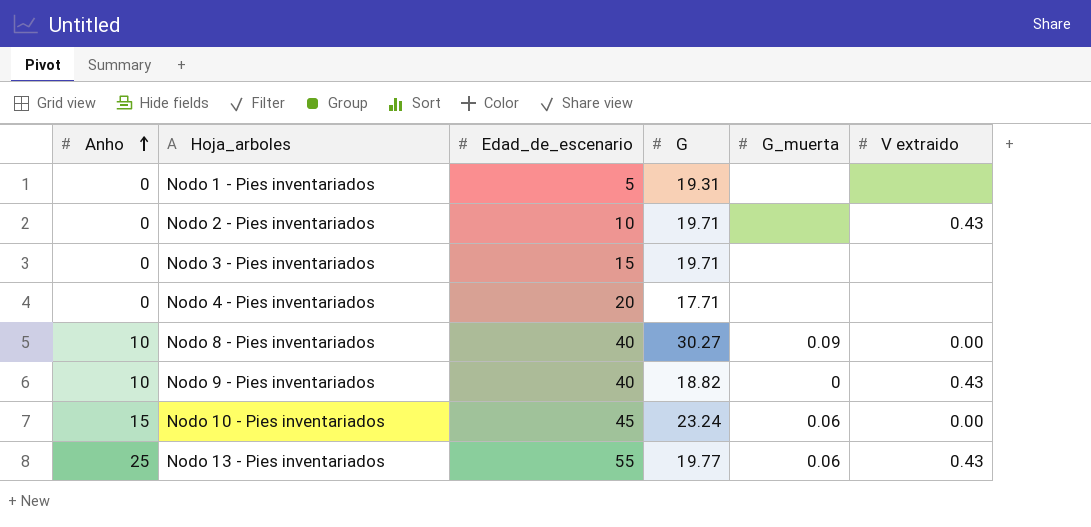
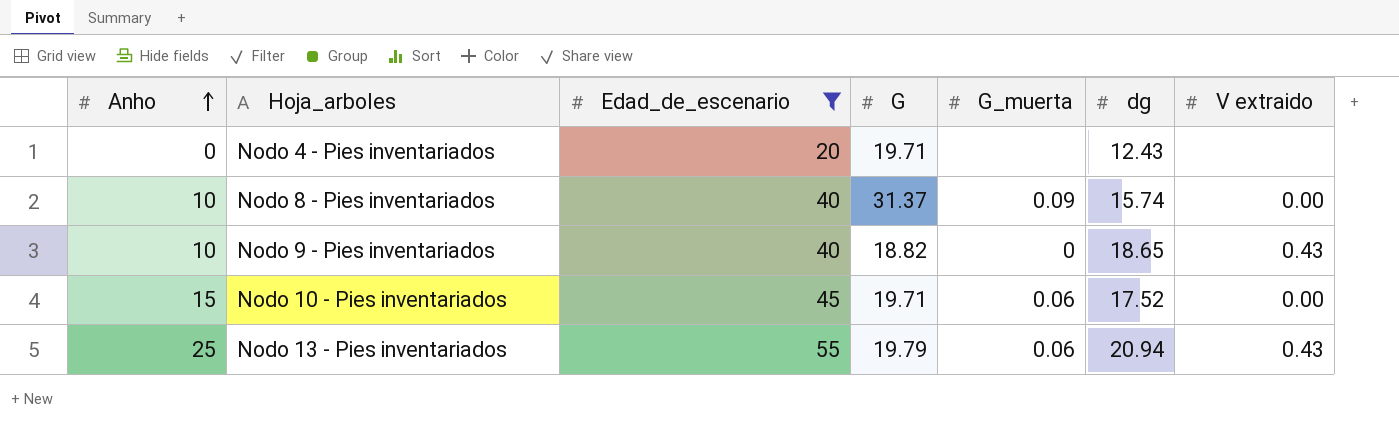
filter: none -> Edad_de_escenario >= 20
column dg | position: none -> 6
Nodo 4 - Pies inventariados | G: 17.71 -> 19.71
Nodo 8 - Pies inventariados | G: 30.27 -> 31.37
Nodo 10 - Pies inventariados | G: 23.24 -> 19.71
Nodo 13 - Pies inventariados | G: 19.77 -> 19.79

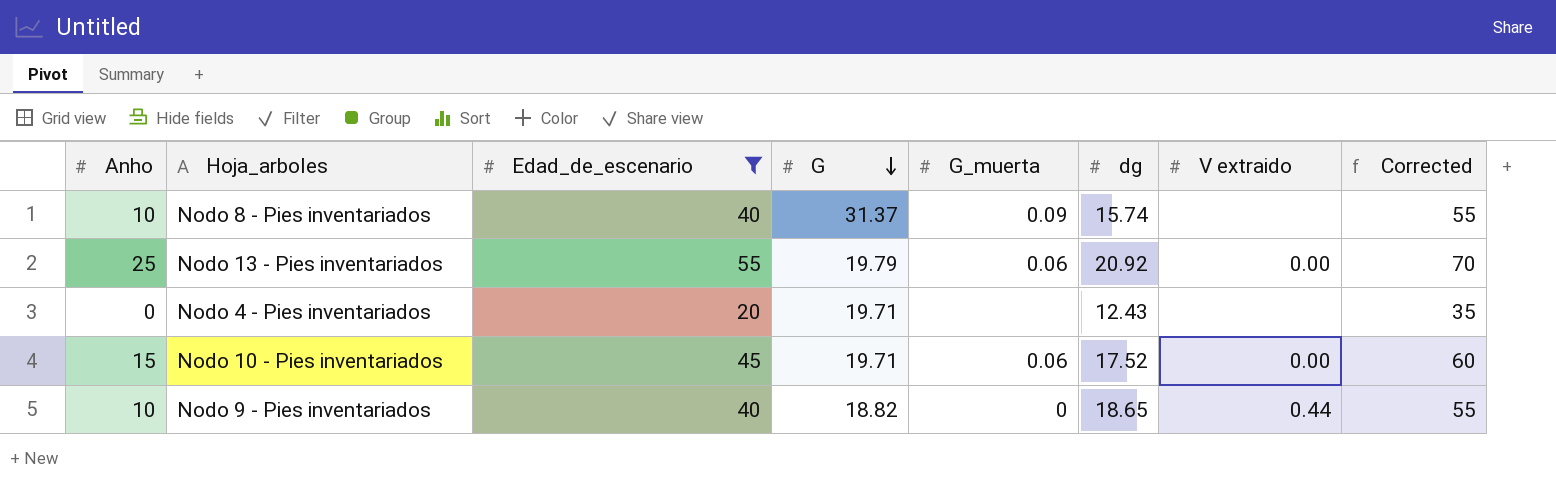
row order: Anho ascending -> G descending
column Corrected | formula: none -> [Edad_de_escenario] + 15
Nodo 8 - Pies inventariados | V extraido: 0.00 -> none
Nodo 13 - Pies inventariados | dg: 20.94 -> 20.92
Nodo 13 - Pies inventariados | V extraido: 0.43 -> 0.00
Nodo 9 - Pies inventariados | V extraido: 0.43 -> 0.44

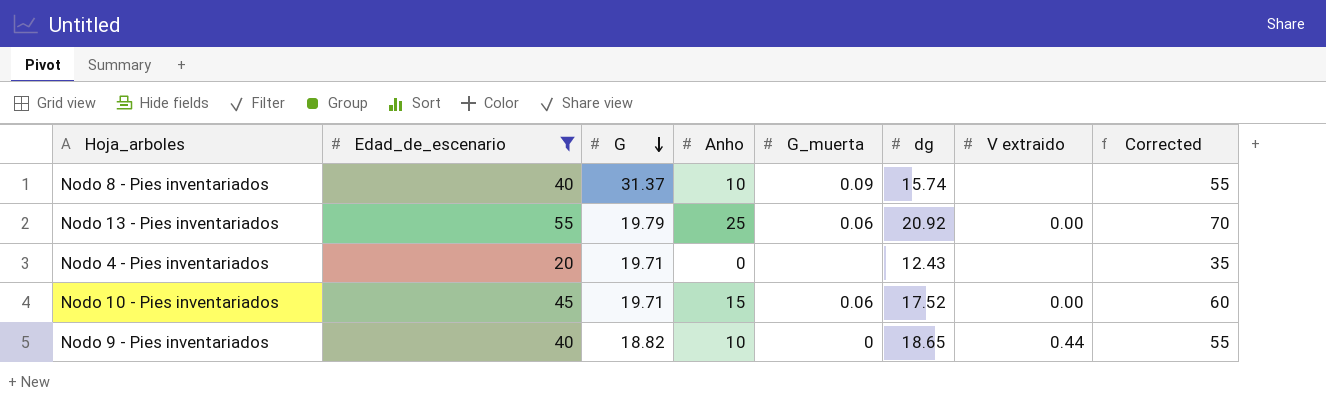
column Anho | position: 1 -> 4

